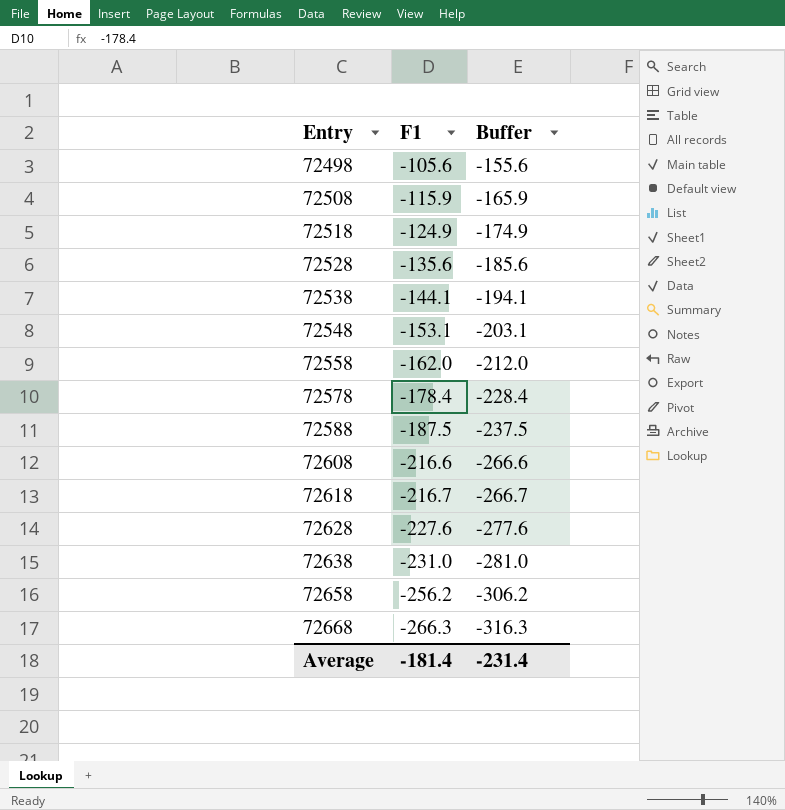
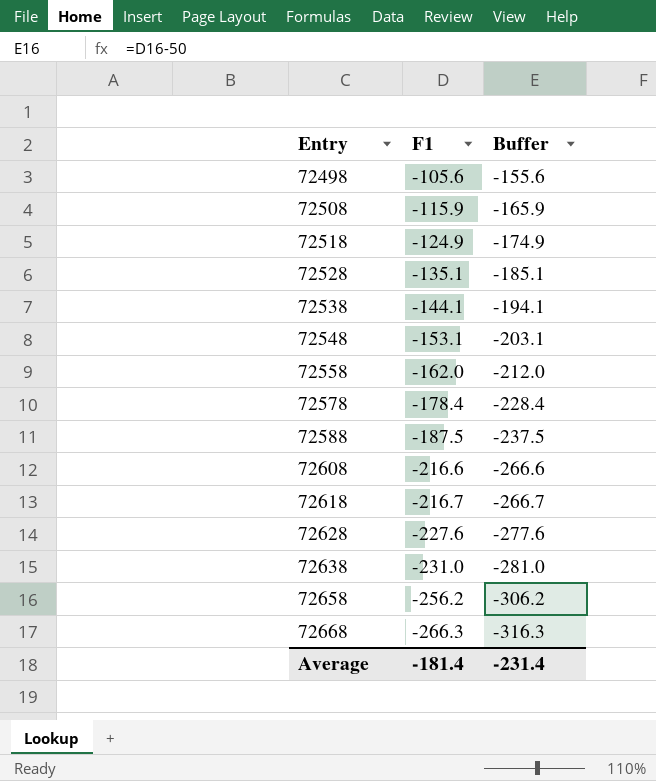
72528 | F1: -135.6 -> -135.1
72528 | Buffer: -185.6 -> -185.1

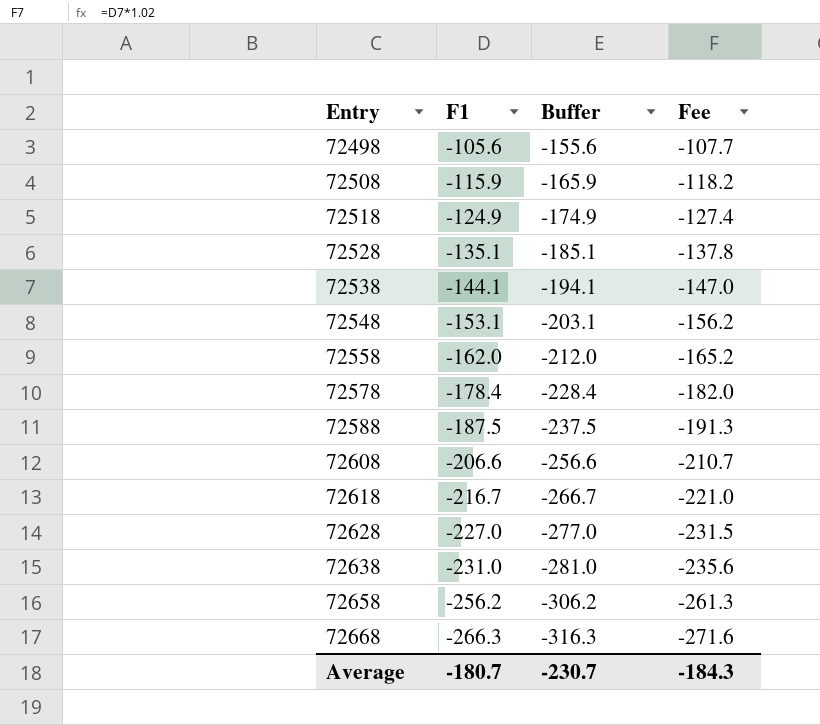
column Fee | formula: none -> [F1] * 1.02
72608 | F1: -216.6 -> -206.6
72608 | Buffer: -266.6 -> -256.6
72628 | F1: -227.6 -> -227.0
72628 | Buffer: -277.6 -> -277.0
Average | F1: -181.4 -> -180.7
Average | Buffer: -231.4 -> -230.7

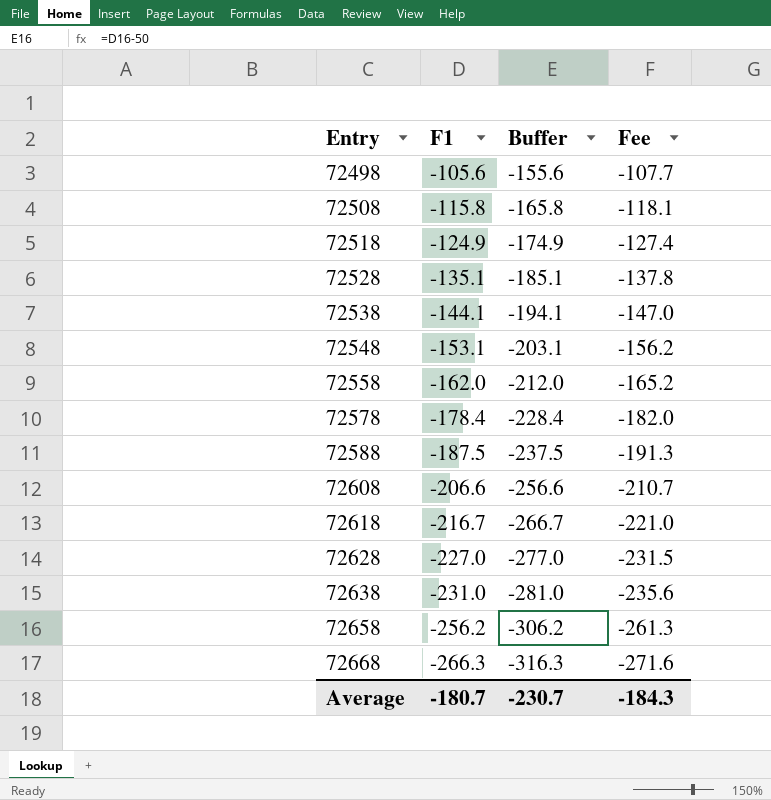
72508 | F1: -115.9 -> -115.8
72508 | Buffer: -165.9 -> -165.8
72508 | Fee: -118.2 -> -118.1

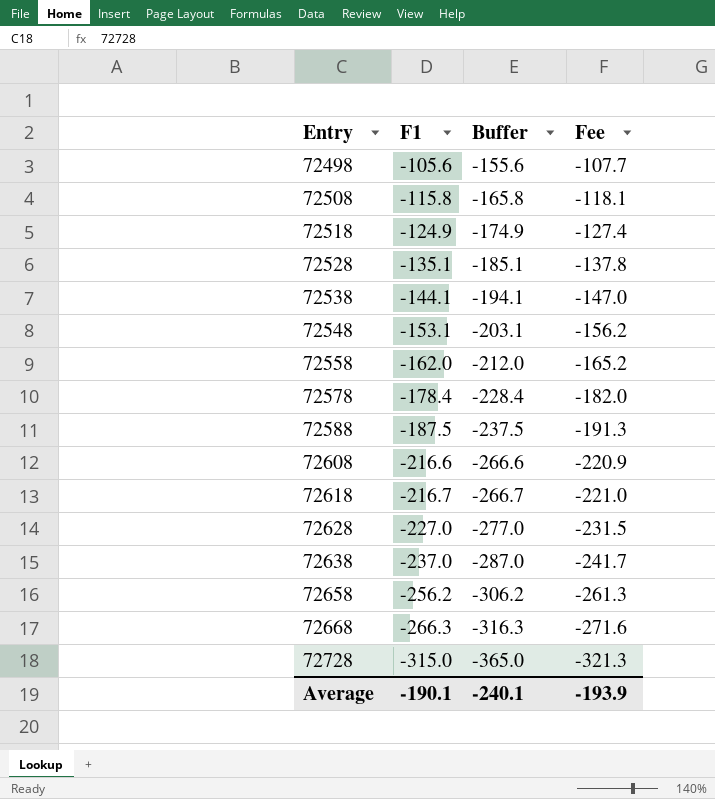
72608 | F1: -206.6 -> -216.6
72608 | Buffer: -256.6 -> -266.6
72608 | Fee: -210.7 -> -220.9
72638 | F1: -231.0 -> -237.0
72638 | Buffer: -281.0 -> -287.0
72638 | Fee: -235.6 -> -241.7
row 72728: none -> -315.0 | -365.0 | -321.3
Average | F1: -180.7 -> -190.1
Average | Buffer: -230.7 -> -240.1
Average | Fee: -184.3 -> -193.9

